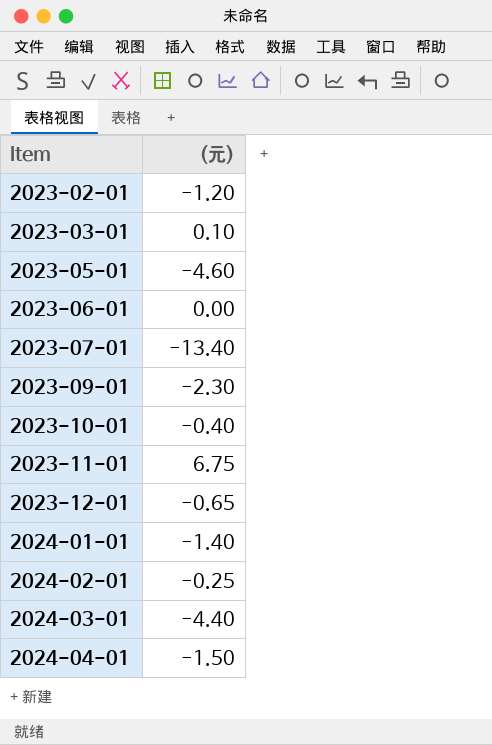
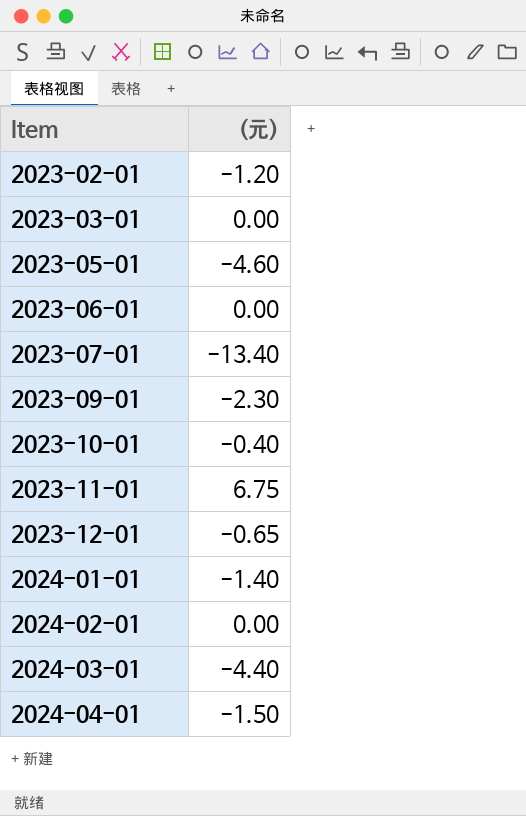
2023-03-01 | (元): 0.10 -> 0.00
2024-02-01 | (元): -0.25 -> 0.00

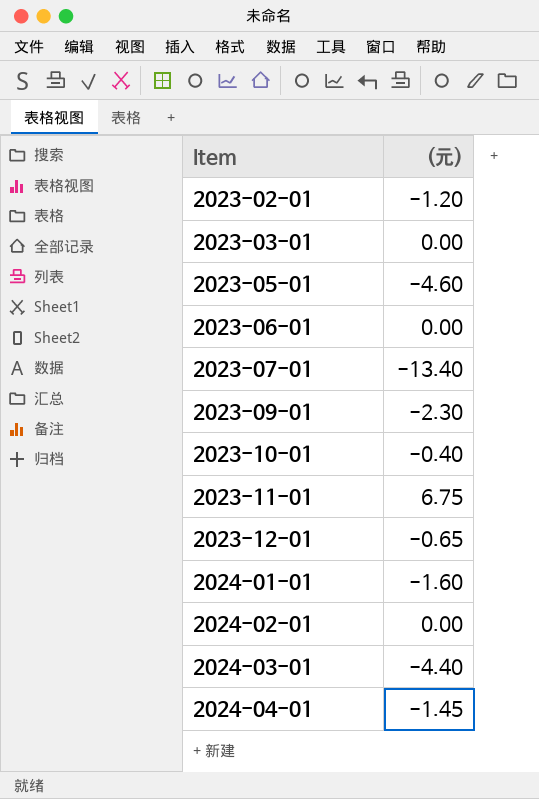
2024-01-01 | (元): -1.40 -> -1.60
2024-04-01 | (元): -1.50 -> -1.45

